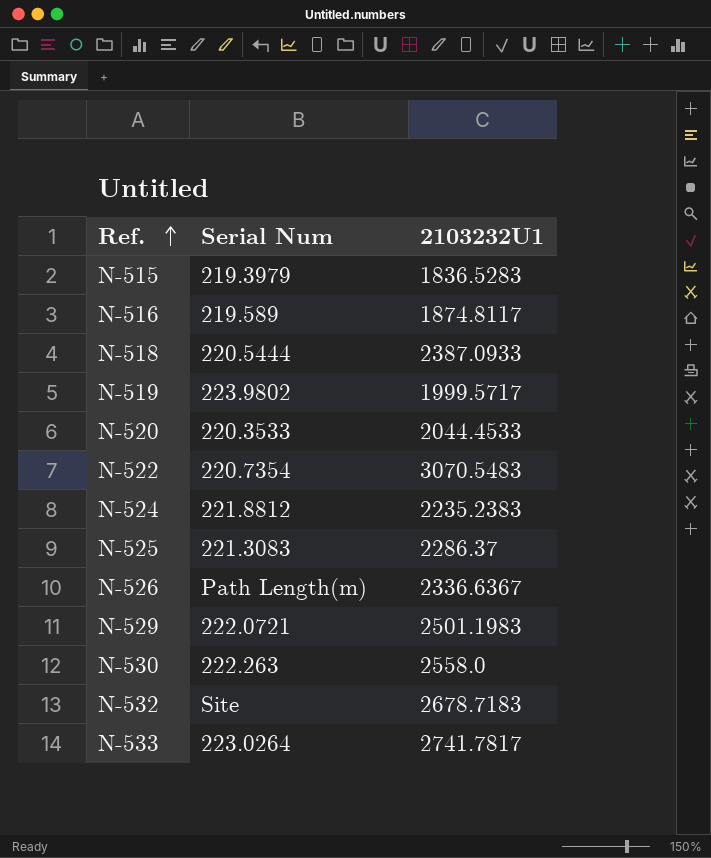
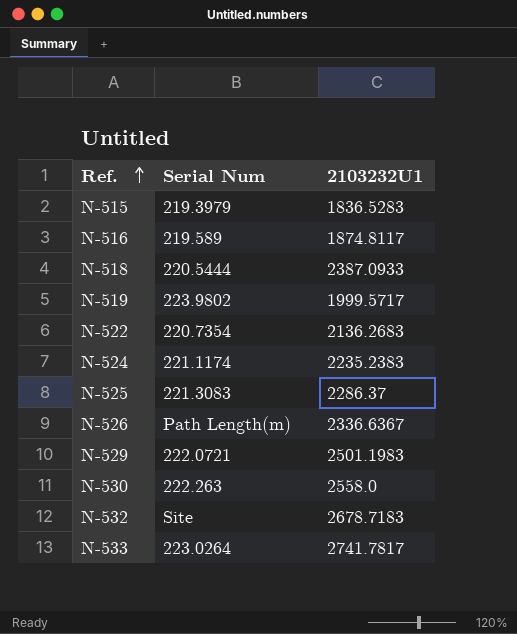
row N-520: 220.3533 | 2044.4533 -> none
N-522 | 2103232U1: 3070.5483 -> 2136.2683
N-524 | Serial Num: 221.8812 -> 221.1174

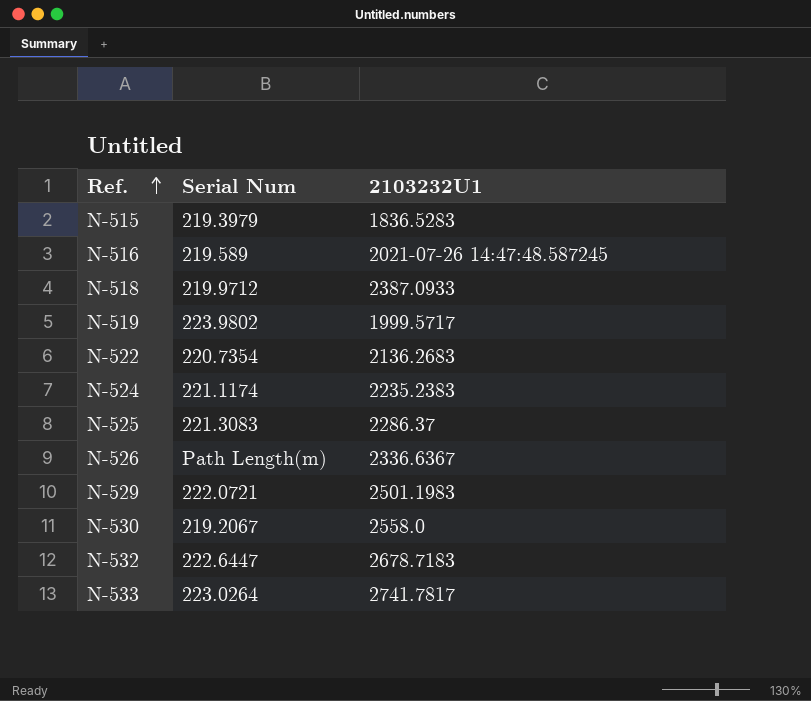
N-516 | 2103232U1: 1874.8117 -> 2021-07-26 14:47:48.587245
N-518 | Serial Num: 220.5444 -> 219.9712
N-530 | Serial Num: 222.263 -> 219.2067
N-532 | Serial Num: Site -> 222.6447

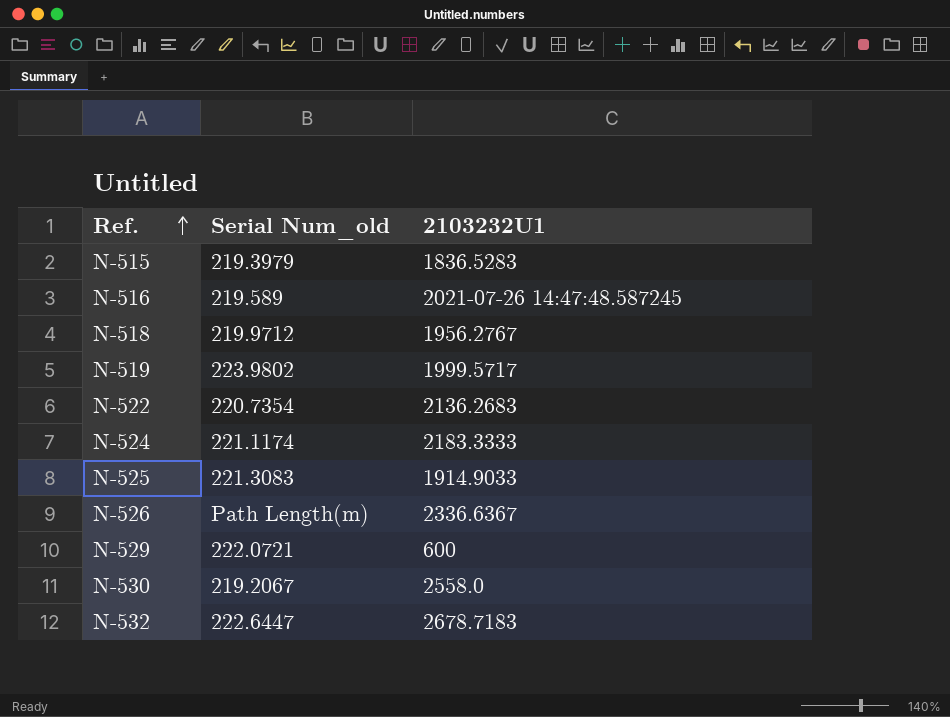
column name: Serial Num -> Serial Num_old
row N-533: 223.0264 | 2741.7817 -> none
N-518 | 2103232U1: 2387.0933 -> 1956.2767
N-524 | 2103232U1: 2235.2383 -> 2183.3333
N-525 | 2103232U1: 2286.37 -> 1914.9033
N-529 | 2103232U1: 2501.1983 -> 600

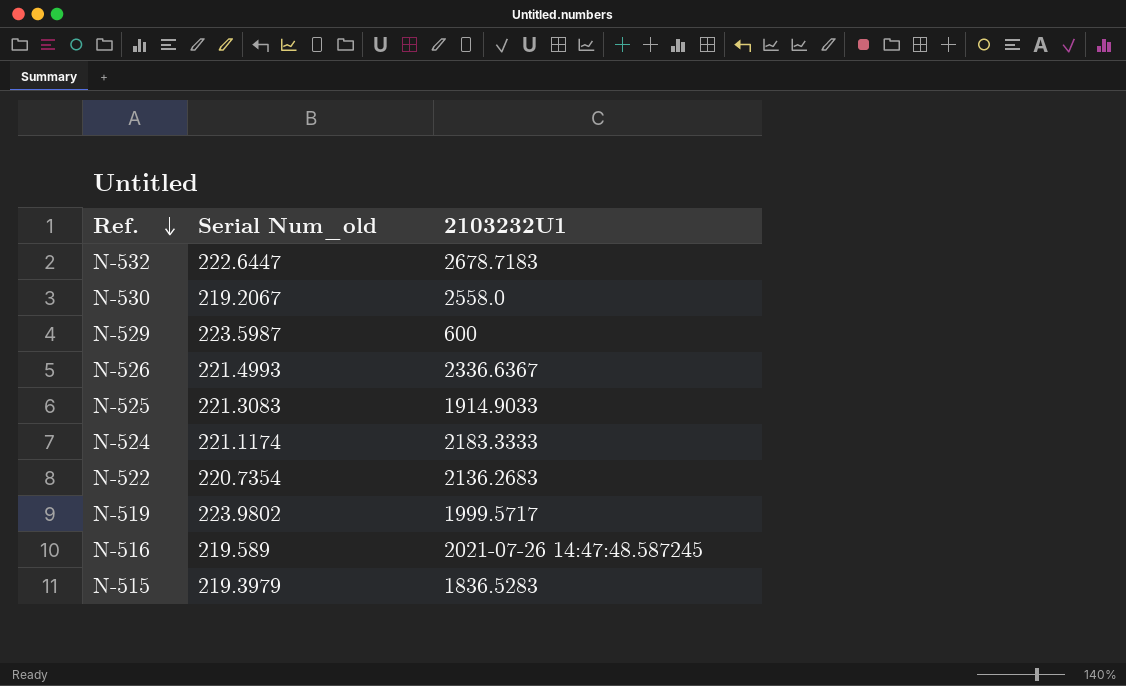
row order: Ref. ascending -> Ref. descending
row N-518: 219.9712 | 1956.2767 -> none
N-529 | Serial Num_old: 222.0721 -> 223.5987
N-526 | Serial Num_old: Path Length(m) -> 221.4993

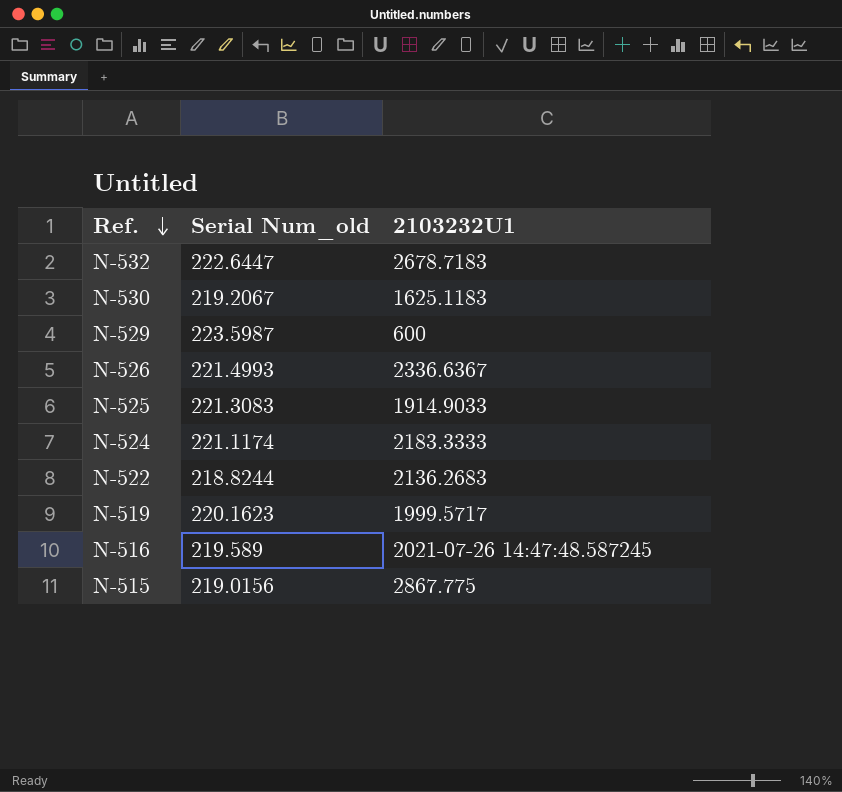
N-530 | 2103232U1: 2558.0 -> 1625.1183
N-522 | Serial Num_old: 220.7354 -> 218.8244
N-519 | Serial Num_old: 223.9802 -> 220.1623
N-515 | Serial Num_old: 219.3979 -> 219.0156
N-515 | 2103232U1: 1836.5283 -> 2867.775

